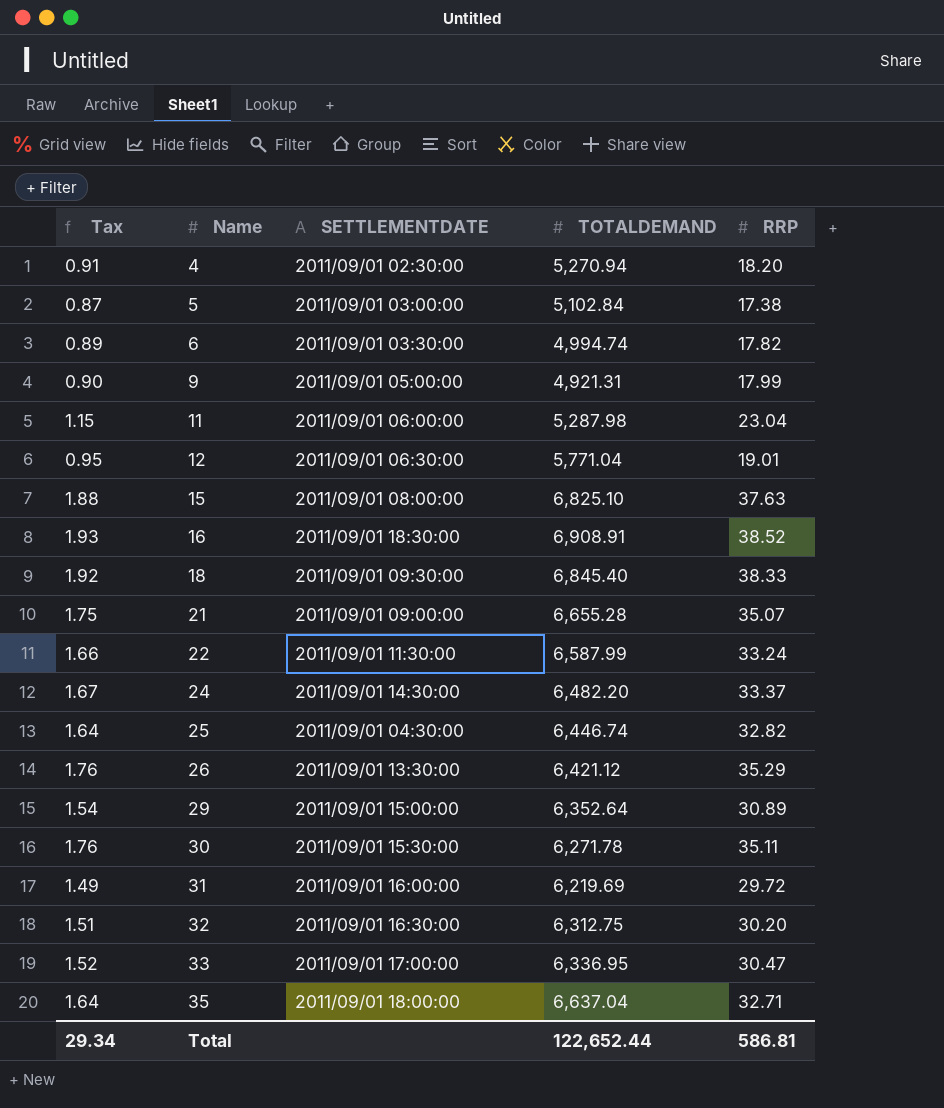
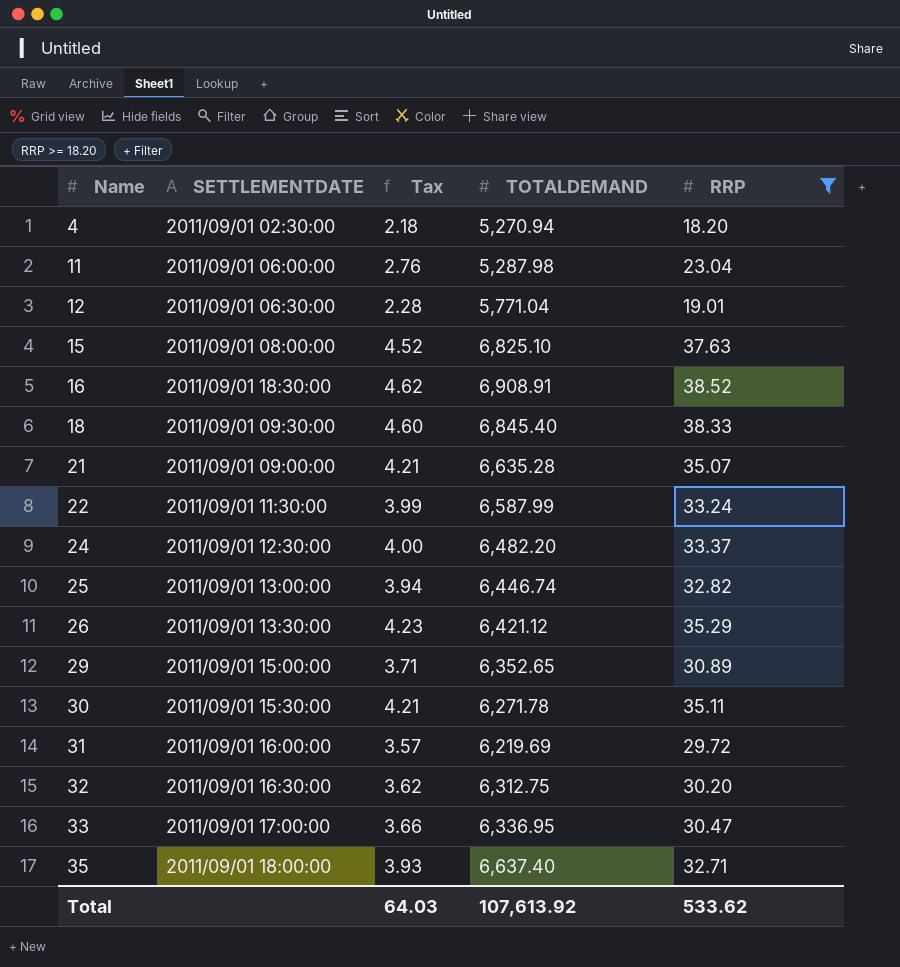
filter: none -> RRP >= 18.20
column Tax | formula: [RRP] * 0.05 -> [RRP] * 0.12
column Tax | position: 1 -> 3
21 | TOTALDEMAND: 6,655.28 -> 6,635.28
24 | SETTLEMENTDATE: 2011/09/01 14:30:00 -> 2011/09/01 12:30:00
25 | SETTLEMENTDATE: 2011/09/01 04:30:00 -> 2011/09/01 13:00:00
29 | TOTALDEMAND: 6,352.64 -> 6,352.65
35 | TOTALDEMAND: 6,637.04 -> 6,637.40
Total | Tax: 29.34 -> 64.03
Total | TOTALDEMAND: 122,652.44 -> 107,613.92
Total | RRP: 586.81 -> 533.62

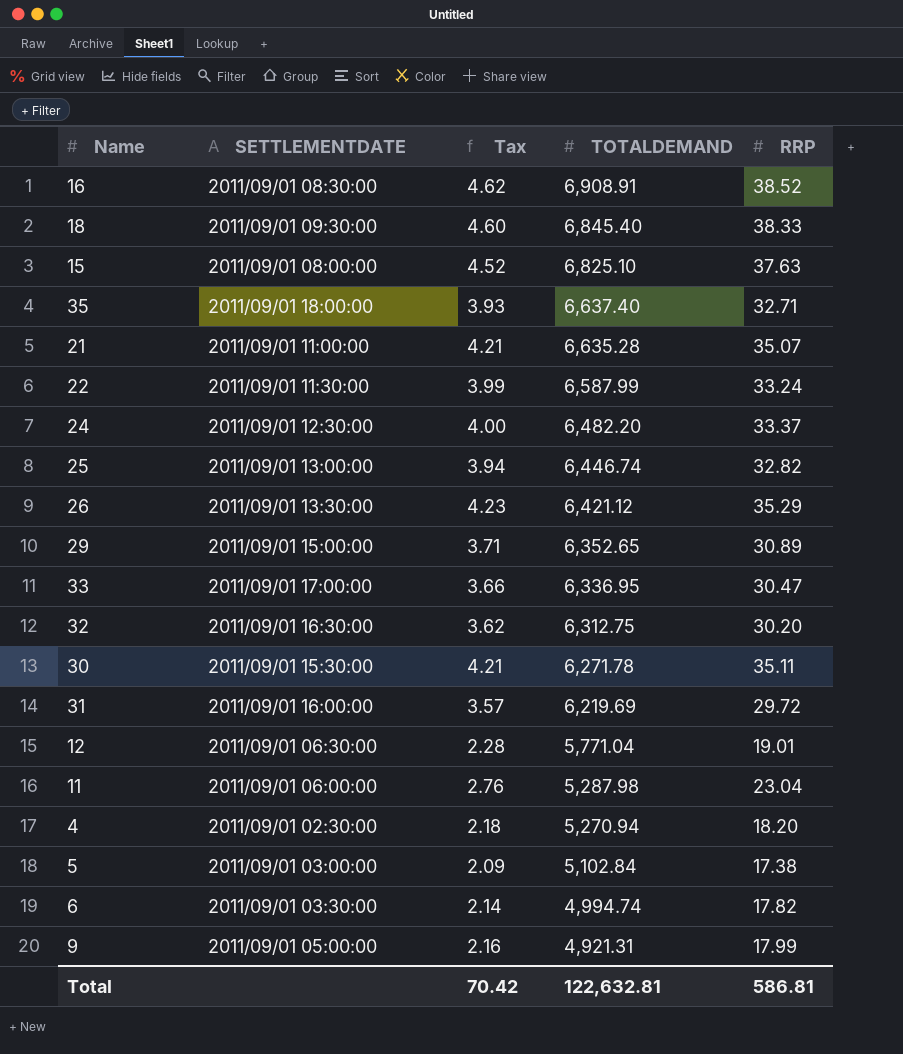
filter: RRP >= 18.20 -> none
row order: Name ascending -> TOTALDEMAND descending
16 | SETTLEMENTDATE: 2011/09/01 18:30:00 -> 2011/09/01 08:30:00
21 | SETTLEMENTDATE: 2011/09/01 09:00:00 -> 2011/09/01 11:00:00
Total | Tax: 64.03 -> 70.42
Total | TOTALDEMAND: 107,613.92 -> 122,632.81
Total | RRP: 533.62 -> 586.81

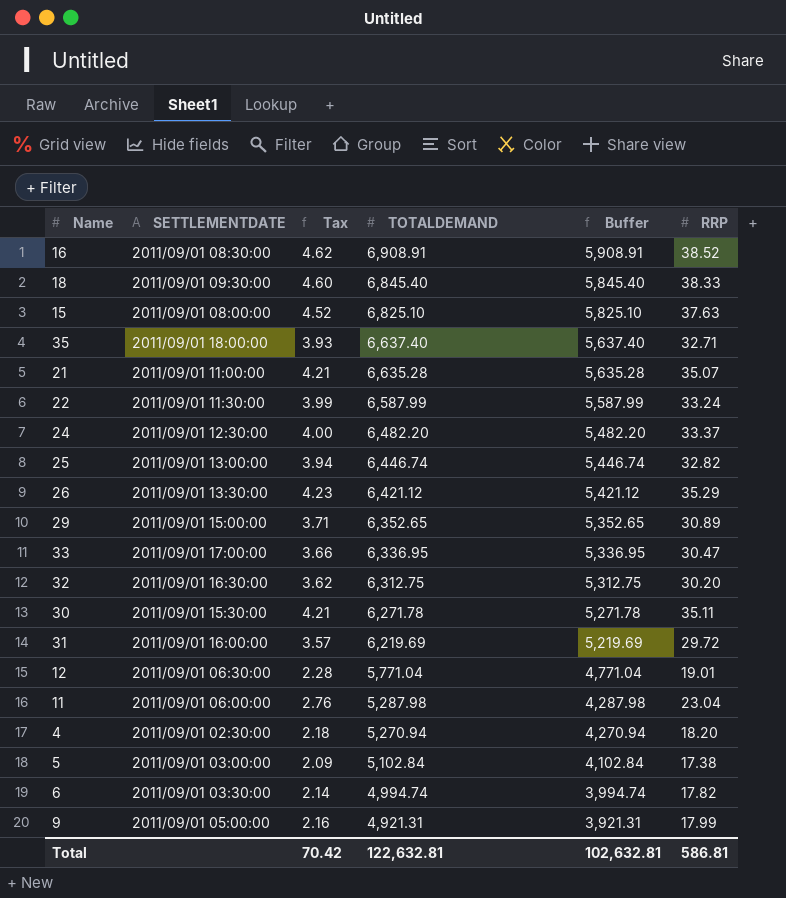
column Buffer | formula: none -> [TOTALDEMAND] - 1000

